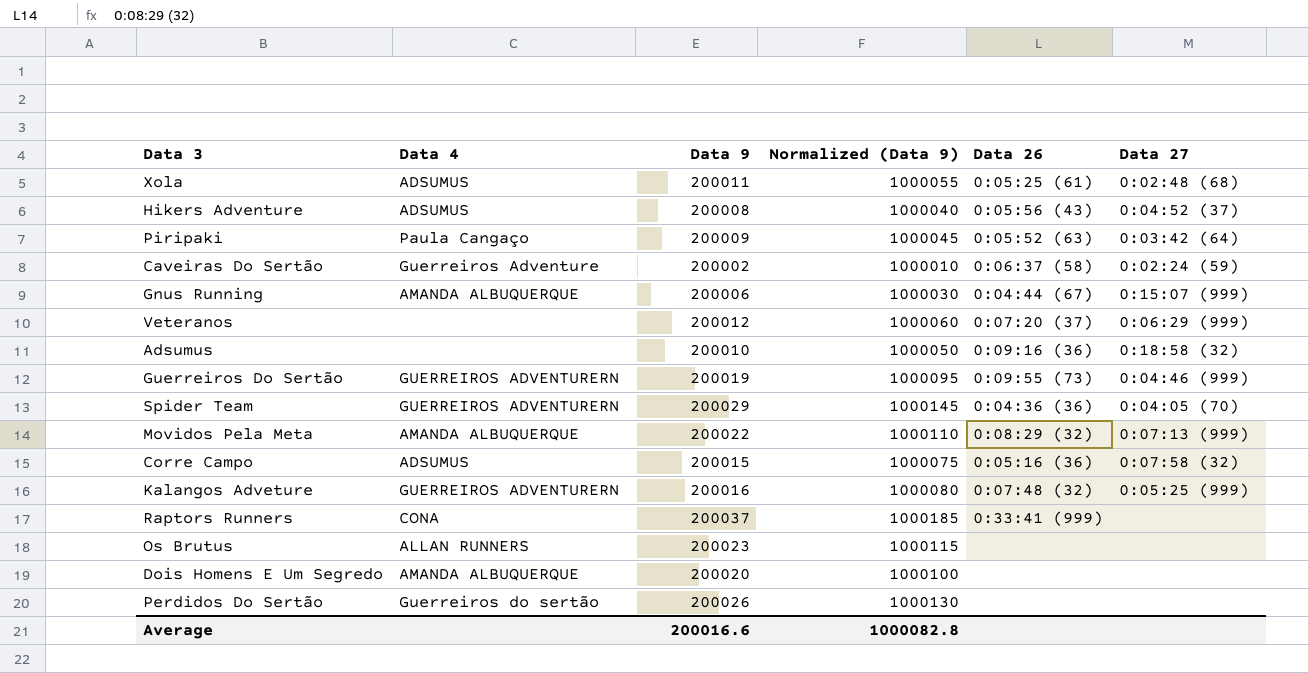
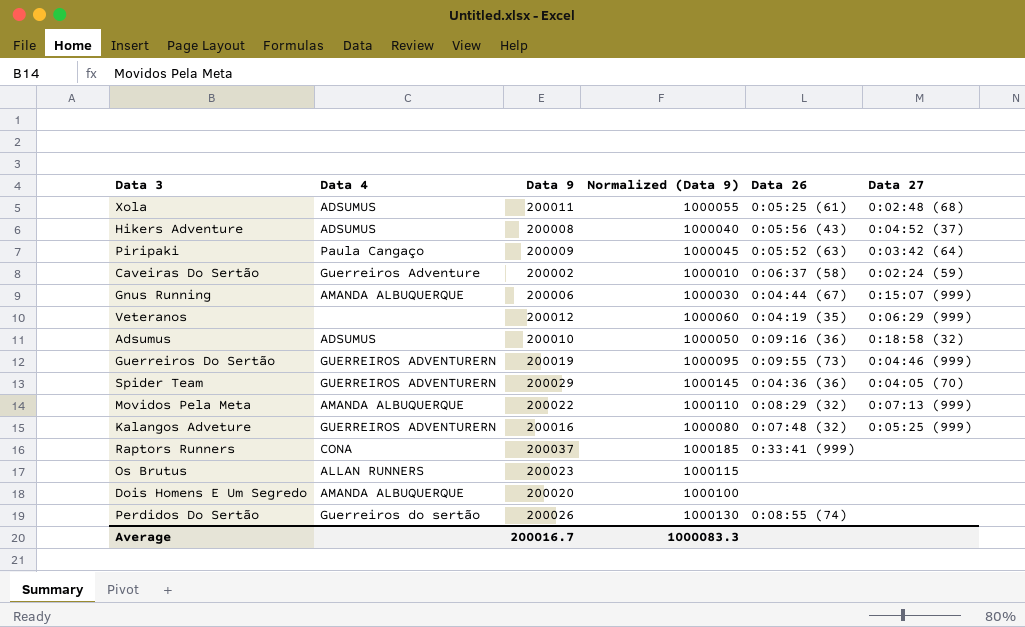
row Corre Campo: ADSUMUS | 200015 | 1000075 | 0:05:16 (36) | 0:07:58 (32) -> none
Veteranos | Data 26: 0:07:20 (37) -> 0:04:19 (35)
Adsumus | Data 4: none -> ADSUMUS
Perdidos Do Sertão | Data 26: none -> 0:08:55 (74)
Average | Data 9: 200016.6 -> 200016.7
Average | Normalized (Data 9): 1000082.8 -> 1000083.3

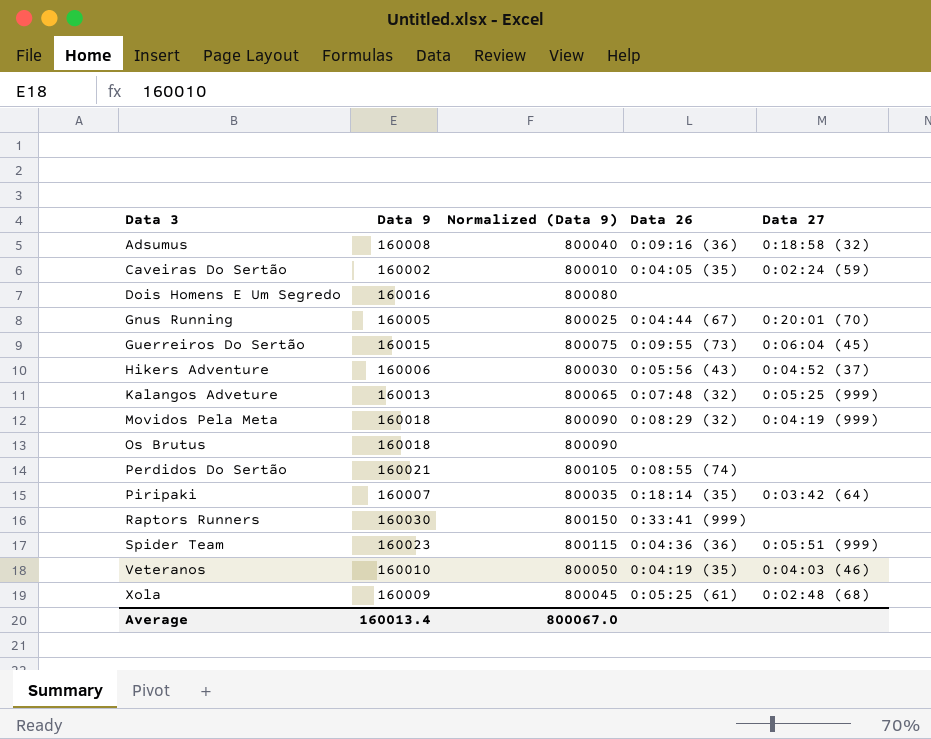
row order: none -> Data 3 ascending
column Data 4 | position: 2 -> none
Adsumus | Data 9: 200010 -> 160008
Adsumus | Normalized (Data 9): 1000050 -> 800040
Caveiras Do Sertão | Data 9: 200002 -> 160002
Caveiras Do Sertão | Normalized (Data 9): 1000010 -> 800010
Caveiras Do Sertão | Data 26: 0:06:37 (58) -> 0:04:05 (35)
Dois Homens E Um Segredo | Data 9: 200020 -> 160016
Dois Homens E Um Segredo | Normalized (Data 9): 1000100 -> 800080
Gnus Running | Data 9: 200006 -> 160005
Gnus Running | Normalized (Data 9): 1000030 -> 800025
Gnus Running | Data 27: 0:15:07 (999) -> 0:20:01 (70)
Guerreiros Do Sertão | Data 9: 200019 -> 160015
Guerreiros Do Sertão | Normalized (Data 9): 1000095 -> 800075
Guerreiros Do Sertão | Data 27: 0:04:46 (999) -> 0:06:04 (45)
Hikers Adventure | Data 9: 200008 -> 160006
Hikers Adventure | Normalized (Data 9): 1000040 -> 800030
Kalangos Adveture | Data 9: 200016 -> 160013
Kalangos Adveture | Normalized (Data 9): 1000080 -> 800065
Movidos Pela Meta | Data 9: 200022 -> 160018
Movidos Pela Meta | Normalized (Data 9): 1000110 -> 800090
Movidos Pela Meta | Data 27: 0:07:13 (999) -> 0:04:19 (999)
Os Brutus | Data 9: 200023 -> 160018
Os Brutus | Normalized (Data 9): 1000115 -> 800090
Perdidos Do Sertão | Data 9: 200026 -> 160021
Perdidos Do Sertão | Normalized (Data 9): 1000130 -> 800105
Piripaki | Data 9: 200009 -> 160007
Piripaki | Normalized (Data 9): 1000045 -> 800035
Piripaki | Data 26: 0:05:52 (63) -> 0:18:14 (35)
Raptors Runners | Data 9: 200037 -> 160030
Raptors Runners | Normalized (Data 9): 1000185 -> 800150
Spider Team | Data 9: 200029 -> 160023
Spider Team | Normalized (Data 9): 1000145 -> 800115
Spider Team | Data 27: 0:04:05 (70) -> 0:05:51 (999)
Veteranos | Data 9: 200012 -> 160010
Veteranos | Normalized (Data 9): 1000060 -> 800050
Veteranos | Data 27: 0:06:29 (999) -> 0:04:03 (46)
Xola | Data 9: 200011 -> 160009
Xola | Normalized (Data 9): 1000055 -> 800045
Average | Data 9: 200016.7 -> 160013.4
Average | Normalized (Data 9): 1000083.3 -> 800067.0

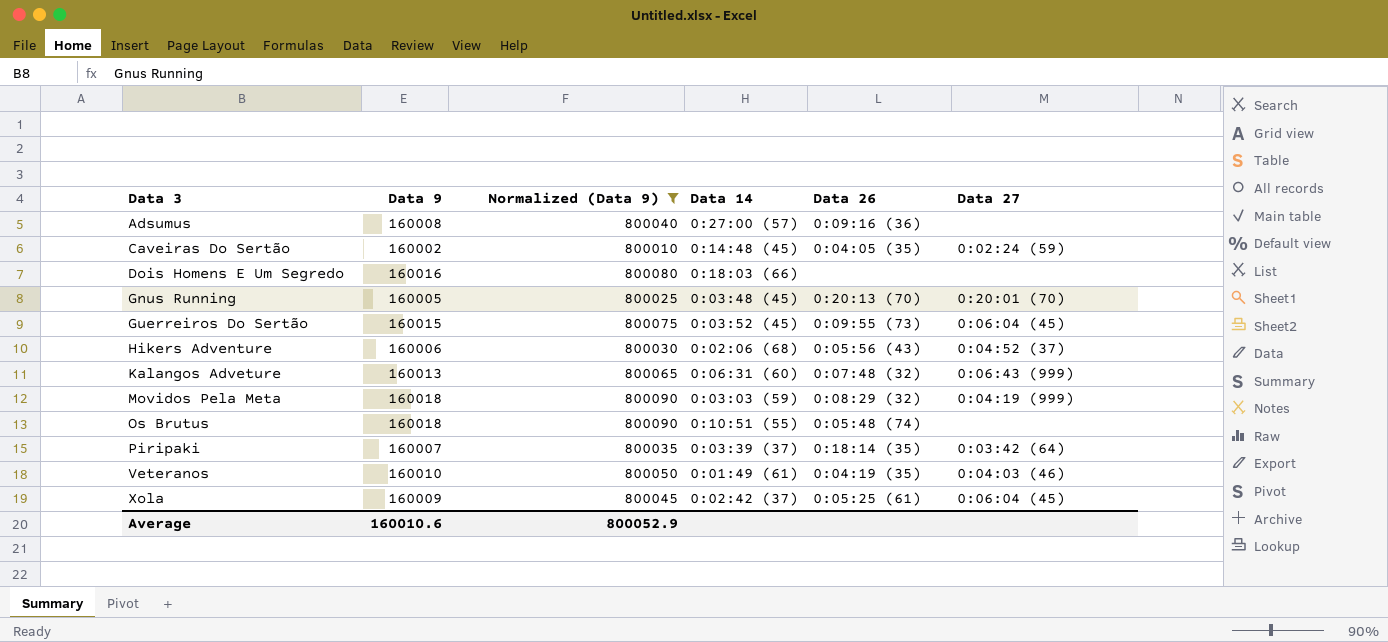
filter: none -> Normalized (Data 9) <= 800090
column Data 14 | position: none -> 4
Adsumus | Data 27: 0:18:58 (32) -> none
Gnus Running | Data 26: 0:04:44 (67) -> 0:20:13 (70)
Kalangos Adveture | Data 27: 0:05:25 (999) -> 0:06:43 (999)
Os Brutus | Data 26: none -> 0:05:48 (74)
Xola | Data 27: 0:02:48 (68) -> 0:06:04 (45)
Average | Data 9: 160013.4 -> 160010.6
Average | Normalized (Data 9): 800067.0 -> 800052.9

